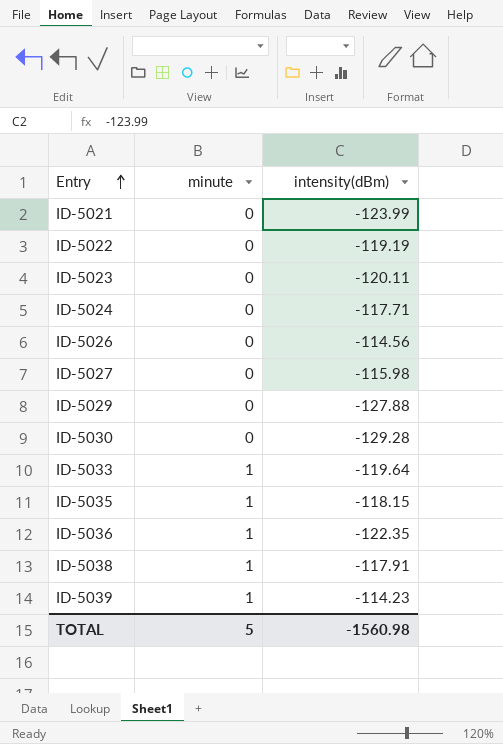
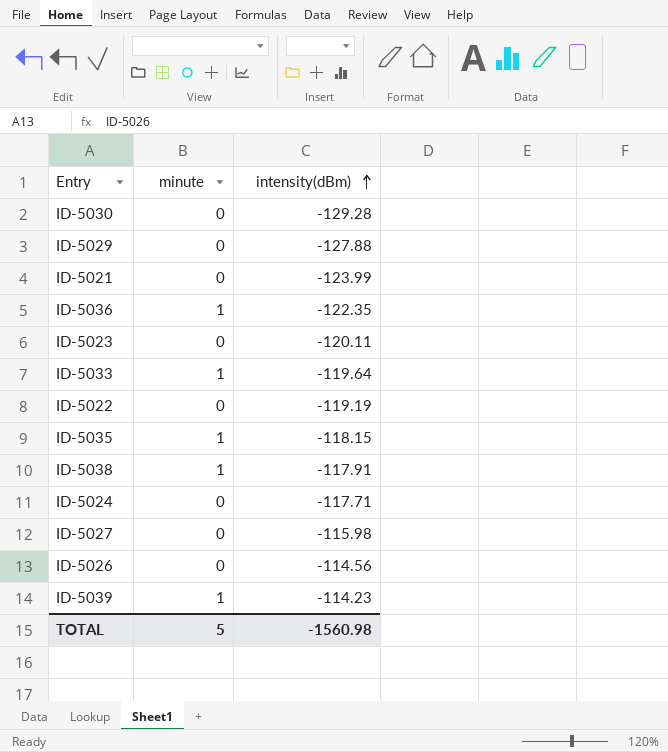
row order: Entry ascending -> intensity(dBm) ascending

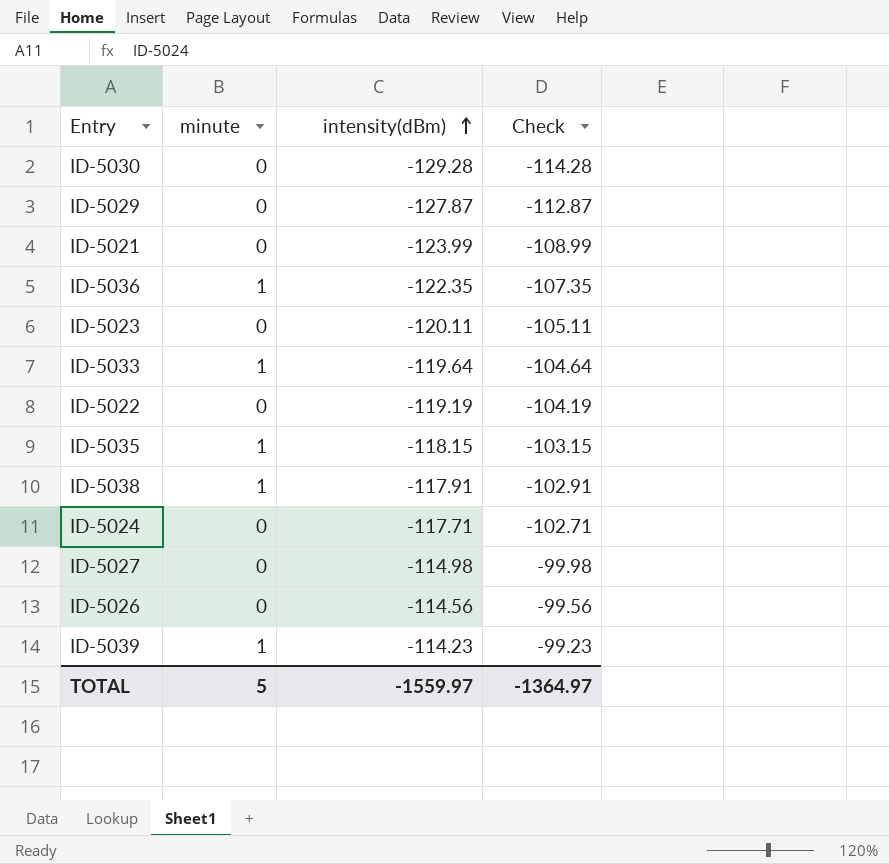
column Check | formula: none -> [intensity(dBm)] + 15
ID-5029 | intensity(dBm): -127.88 -> -127.87
ID-5027 | intensity(dBm): -115.98 -> -114.98
TOTAL | intensity(dBm): -1560.98 -> -1559.97

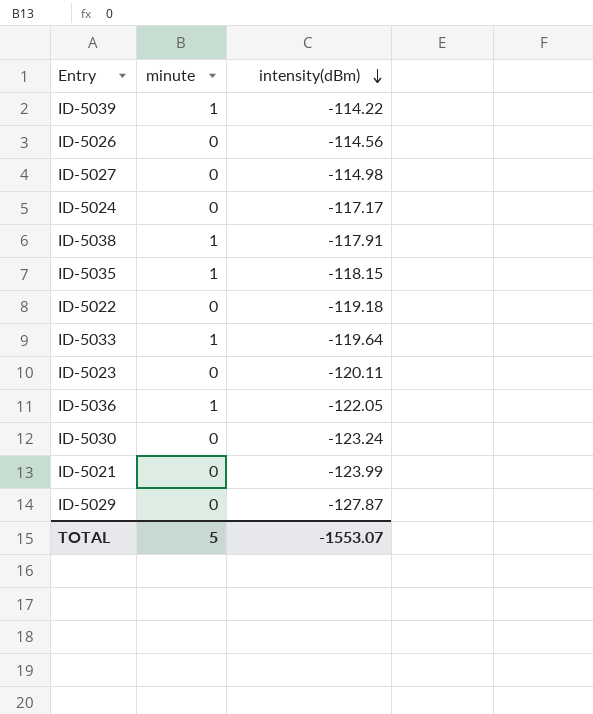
row order: intensity(dBm) ascending -> intensity(dBm) descending
column Check | formula: [intensity(dBm)] + 15 -> none
ID-5039 | intensity(dBm): -114.23 -> -114.22
ID-5024 | intensity(dBm): -117.71 -> -117.17
ID-5022 | intensity(dBm): -119.19 -> -119.18
ID-5036 | intensity(dBm): -122.35 -> -122.05
ID-5030 | intensity(dBm): -129.28 -> -123.24
TOTAL | intensity(dBm): -1559.97 -> -1553.07

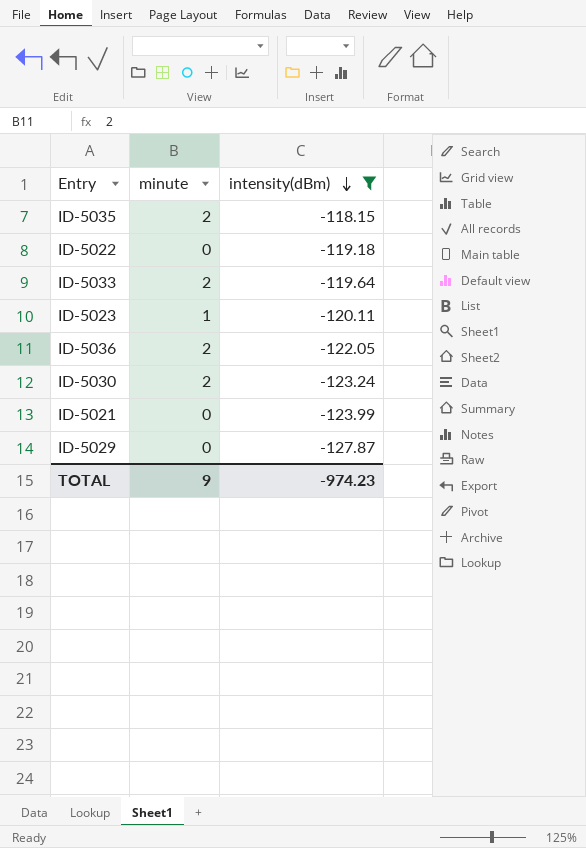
filter: none -> intensity(dBm) <= -118.15
ID-5035 | minute: 1 -> 2
ID-5033 | minute: 1 -> 2
ID-5023 | minute: 0 -> 1
ID-5036 | minute: 1 -> 2
ID-5030 | minute: 0 -> 2
TOTAL | minute: 5 -> 9
TOTAL | intensity(dBm): -1553.07 -> -974.23

